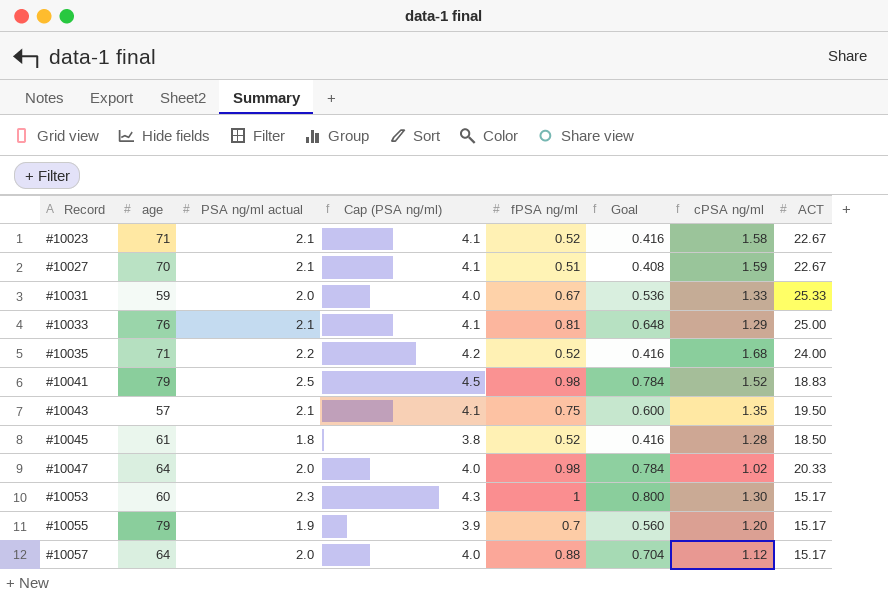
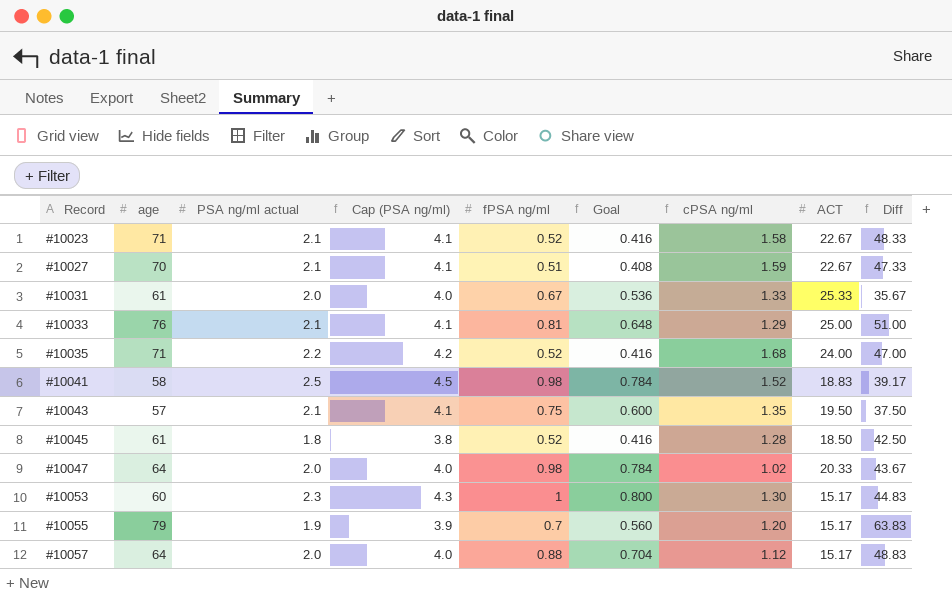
column Diff | formula: none -> [age] - [ACT]
#10031 | age: 59 -> 61
#10041 | age: 79 -> 58

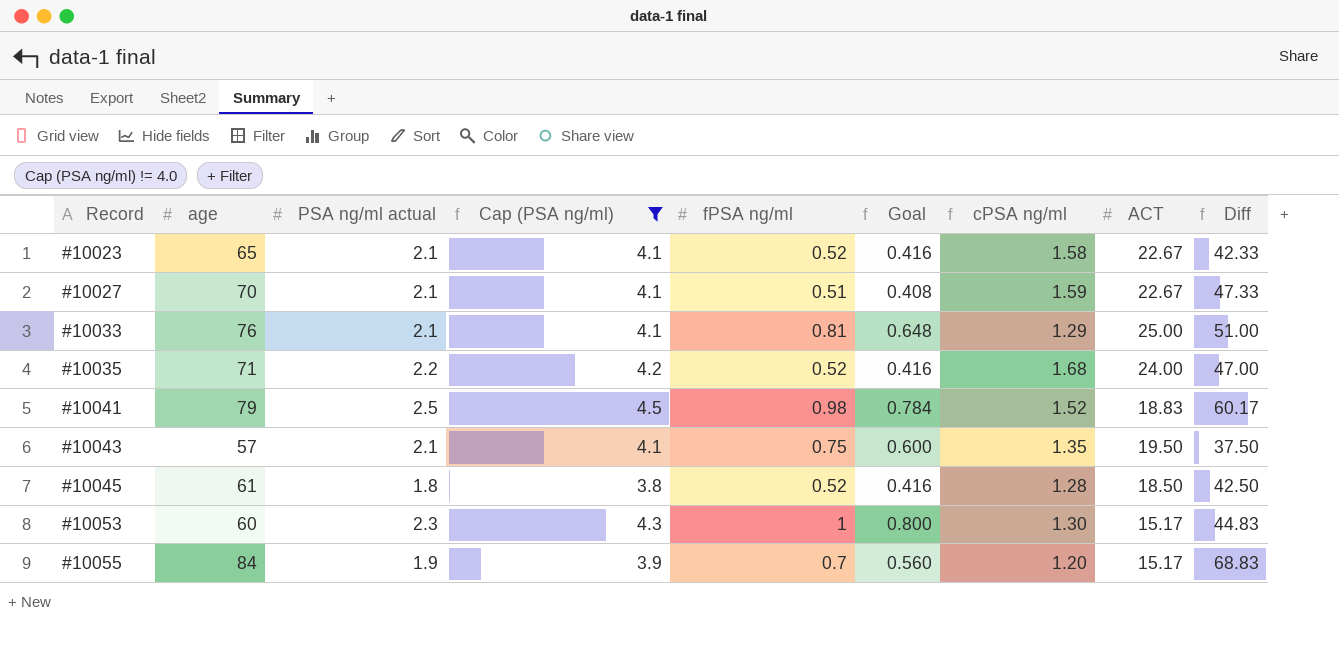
filter: none -> Cap (PSA ng/ml) != 4.0
#10023 | age: 71 -> 65
#10023 | Diff: 48.33 -> 42.33
#10041 | age: 58 -> 79
#10041 | Diff: 39.17 -> 60.17
#10055 | age: 79 -> 84
#10055 | Diff: 63.83 -> 68.83

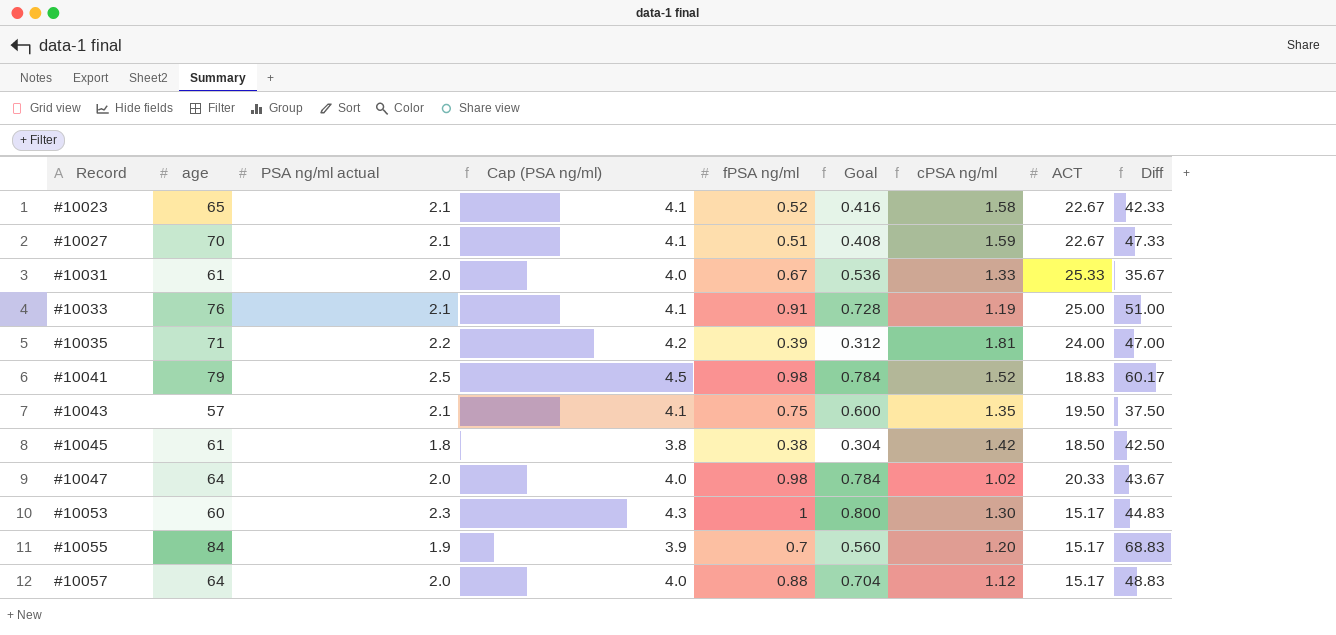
filter: Cap (PSA ng/ml) != 4.0 -> none
#10033 | fPSA ng/ml: 0.81 -> 0.91
#10033 | Goal: 0.648 -> 0.728
#10033 | cPSA ng/ml: 1.29 -> 1.19
#10035 | fPSA ng/ml: 0.52 -> 0.39
#10035 | Goal: 0.416 -> 0.312
#10035 | cPSA ng/ml: 1.68 -> 1.81
#10045 | fPSA ng/ml: 0.52 -> 0.38
#10045 | Goal: 0.416 -> 0.304
#10045 | cPSA ng/ml: 1.28 -> 1.42

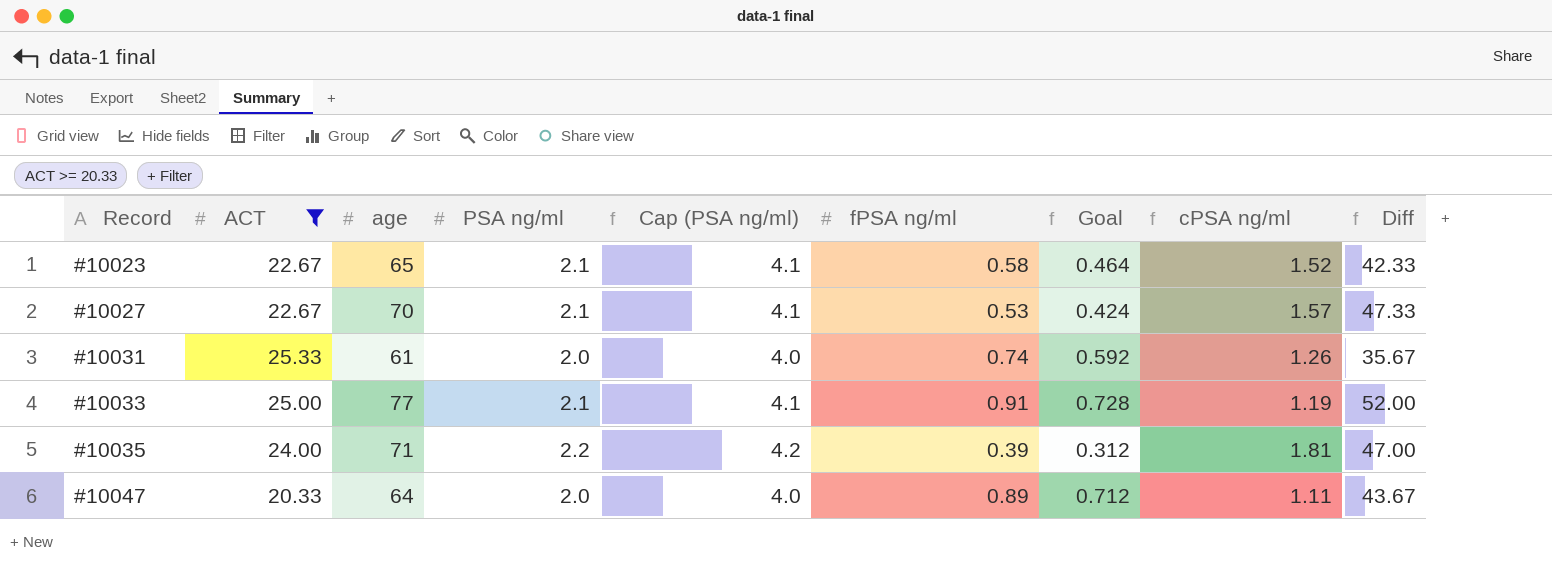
filter: none -> ACT >= 20.33
column ACT | position: 8 -> 2
column name: PSA ng/ml actual -> PSA ng/ml
#10023 | fPSA ng/ml: 0.52 -> 0.58
#10023 | Goal: 0.416 -> 0.464
#10023 | cPSA ng/ml: 1.58 -> 1.52
#10027 | fPSA ng/ml: 0.51 -> 0.53
#10027 | Goal: 0.408 -> 0.424
#10027 | cPSA ng/ml: 1.59 -> 1.57
#10031 | fPSA ng/ml: 0.67 -> 0.74
#10031 | Goal: 0.536 -> 0.592
#10031 | cPSA ng/ml: 1.33 -> 1.26
#10033 | age: 76 -> 77
#10033 | Diff: 51.00 -> 52.00
#10047 | fPSA ng/ml: 0.98 -> 0.89
#10047 | Goal: 0.784 -> 0.712
#10047 | cPSA ng/ml: 1.02 -> 1.11

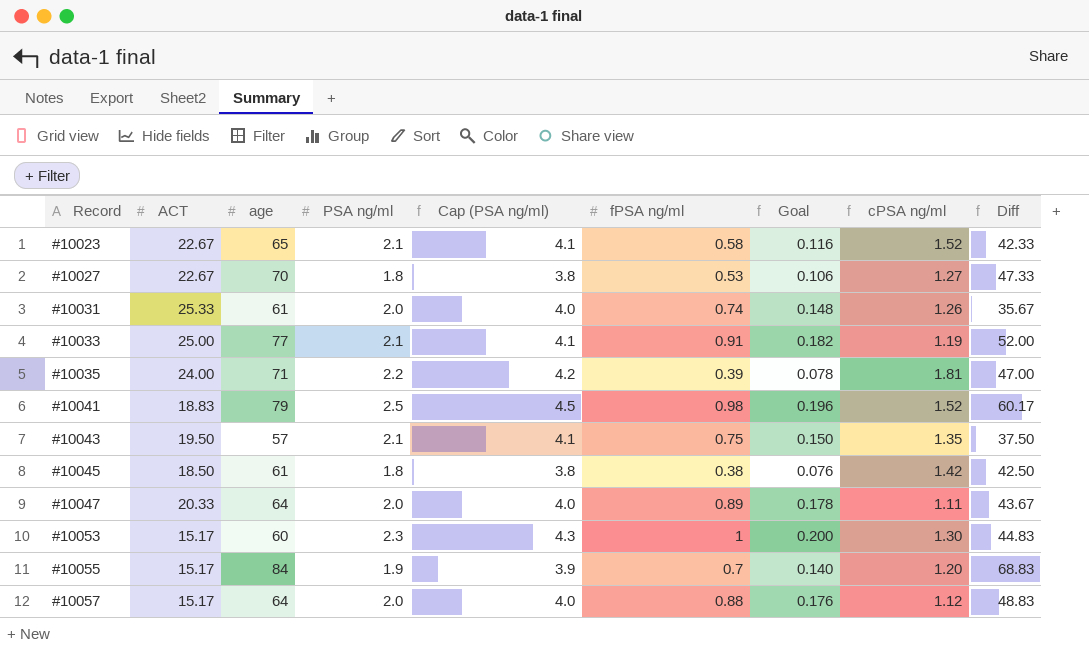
filter: ACT >= 20.33 -> none
column Goal | formula: [fPSA ng/ml] * 0.8 -> [fPSA ng/ml] * 0.2
#10027 | PSA ng/ml: 2.1 -> 1.8
#10027 | Cap (PSA ng/ml): 4.1 -> 3.8
#10027 | cPSA ng/ml: 1.57 -> 1.27

